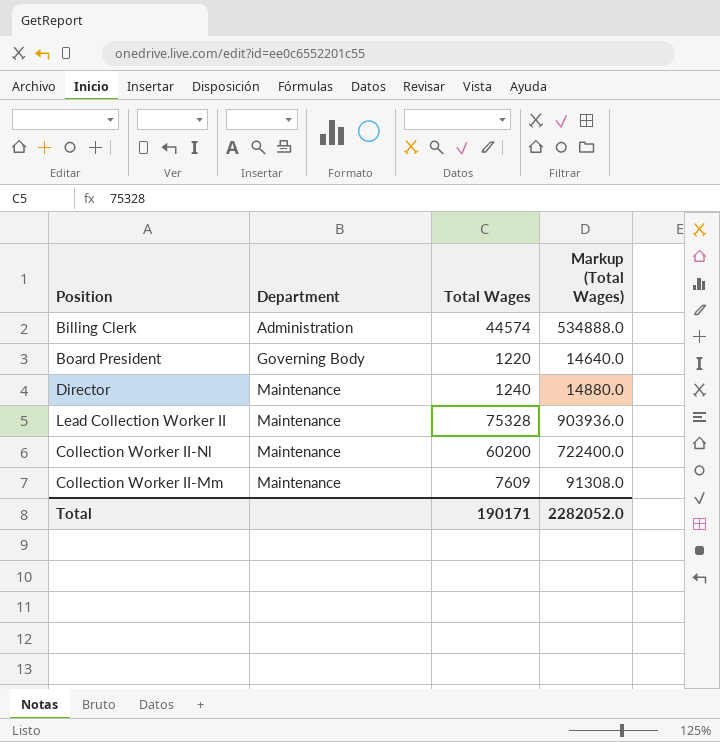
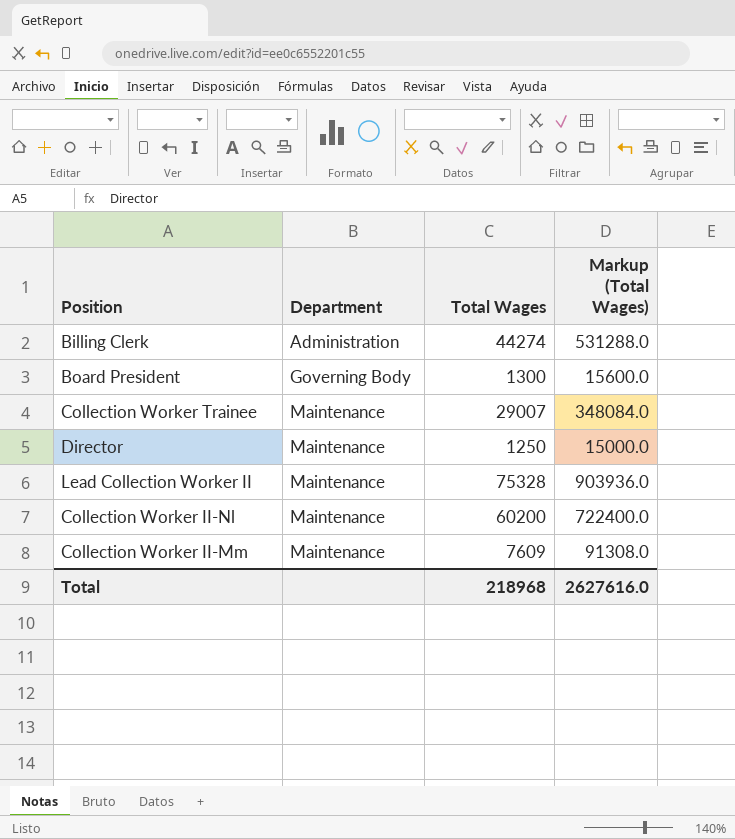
Billing Clerk | Total Wages: 44574 -> 44274
Billing Clerk | Markup (Total Wages): 534888.0 -> 531288.0
Board President | Total Wages: 1220 -> 1300
Board President | Markup (Total Wages): 14640.0 -> 15600.0
row Collection Worker Trainee: none -> Maintenance | 29007 | 348084.0
Director | Total Wages: 1240 -> 1250
Director | Markup (Total Wages): 14880.0 -> 15000.0
Total | Total Wages: 190171 -> 218968
Total | Markup (Total Wages): 2282052.0 -> 2627616.0

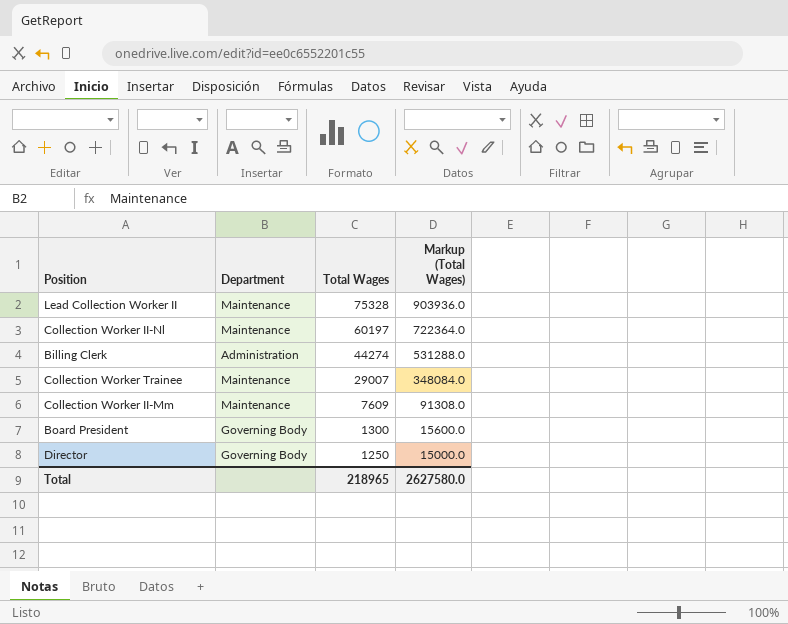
row order: Department ascending -> Total Wages descending
Collection Worker II-Nl | Total Wages: 60200 -> 60197
Collection Worker II-Nl | Markup (Total Wages): 722400.0 -> 722364.0
Director | Department: Maintenance -> Governing Body
Total | Total Wages: 218968 -> 218965
Total | Markup (Total Wages): 2627616.0 -> 2627580.0

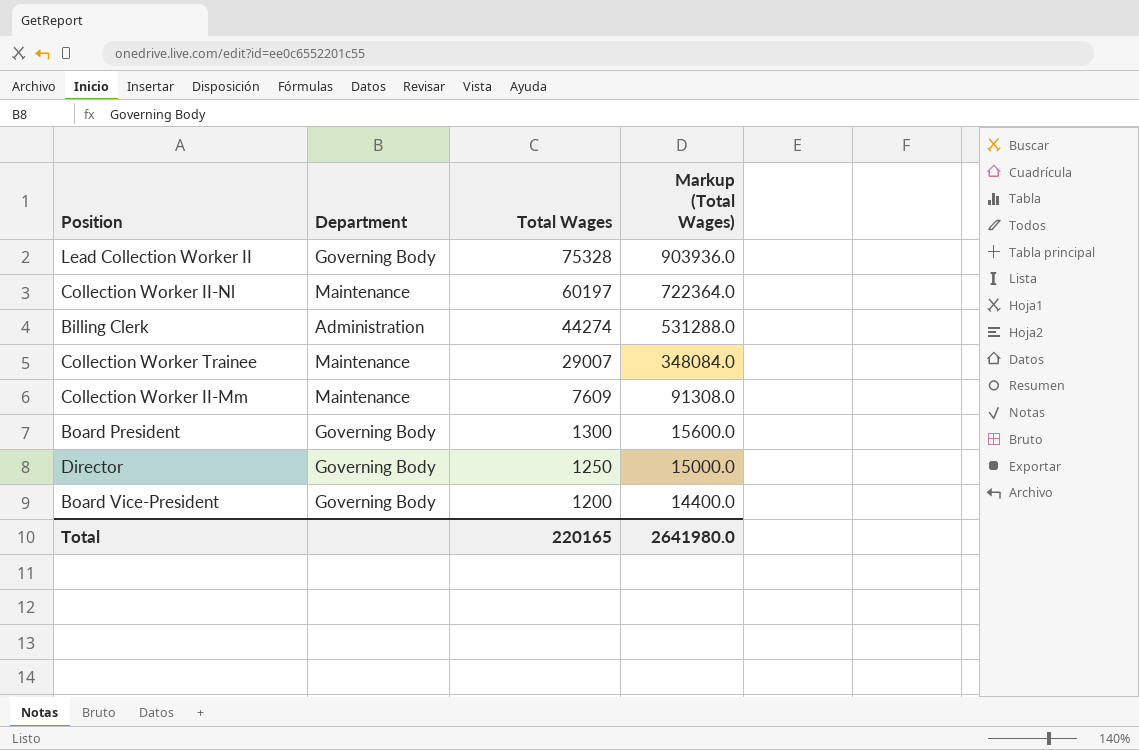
Lead Collection Worker II | Department: Maintenance -> Governing Body
row Board Vice-President: none -> Governing Body | 1200 | 14400.0
Total | Total Wages: 218965 -> 220165
Total | Markup (Total Wages): 2627580.0 -> 2641980.0

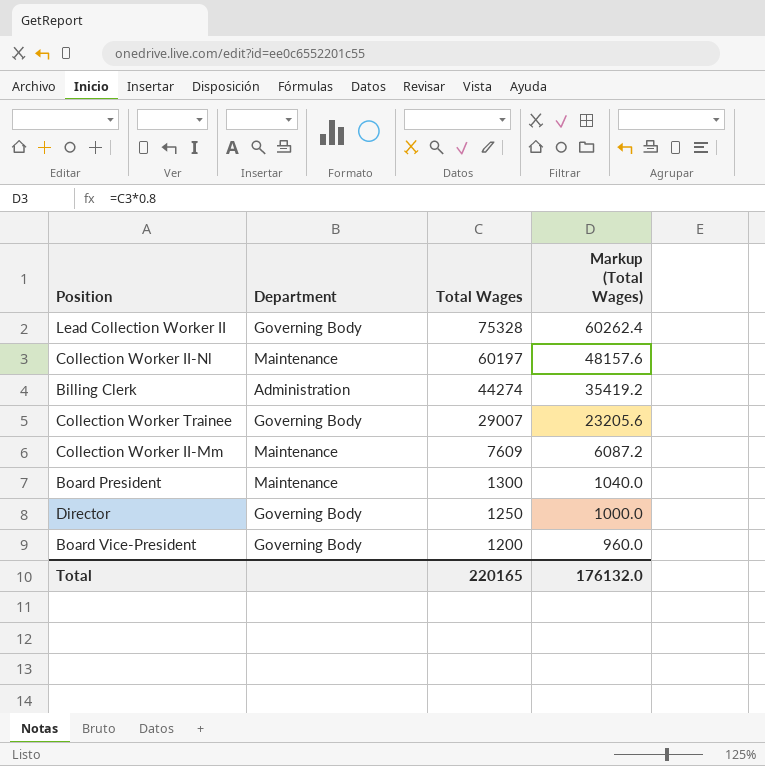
column Markup (Total Wages) | formula: [Total Wages] * 12 -> [Total Wages] * 0.8
Collection Worker Trainee | Department: Maintenance -> Governing Body
Board President | Department: Governing Body -> Maintenance
Total | Markup (Total Wages): 2641980.0 -> 176132.0

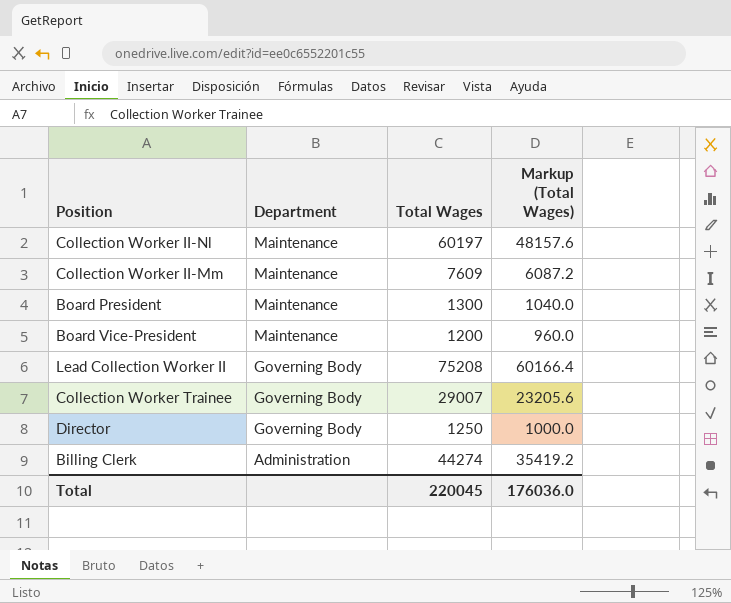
row order: Total Wages descending -> Department descending
Board Vice-President | Department: Governing Body -> Maintenance
Lead Collection Worker II | Total Wages: 75328 -> 75208
Lead Collection Worker II | Markup (Total Wages): 60262.4 -> 60166.4
Total | Total Wages: 220165 -> 220045
Total | Markup (Total Wages): 176132.0 -> 176036.0

